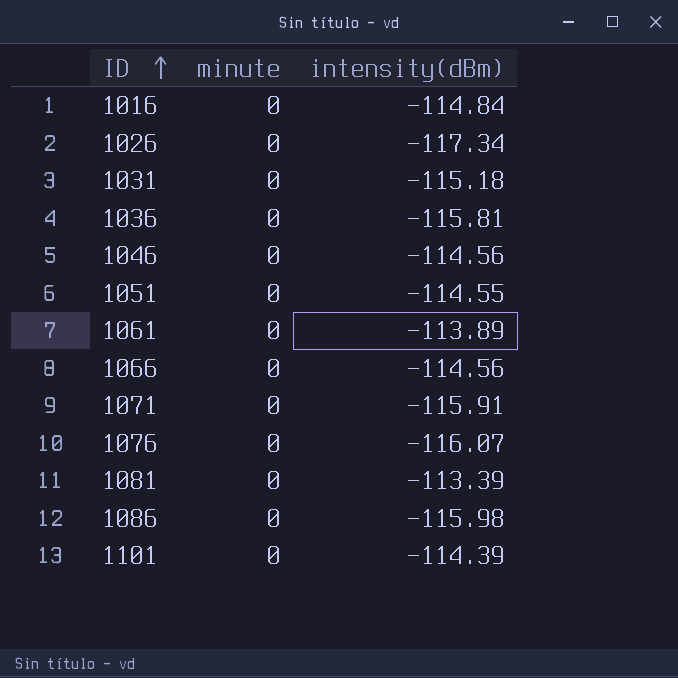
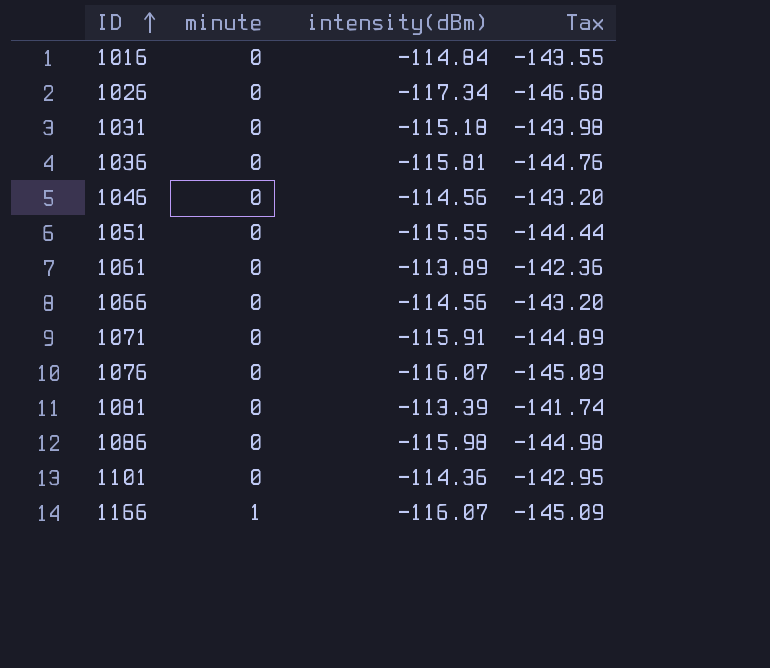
column Tax | formula: none -> [intensity(dBm)] * 1.25
1051 | intensity(dBm): -114.55 -> -115.55
1101 | intensity(dBm): -114.39 -> -114.36
row 1166: none -> 1 | -116.07 | -145.09

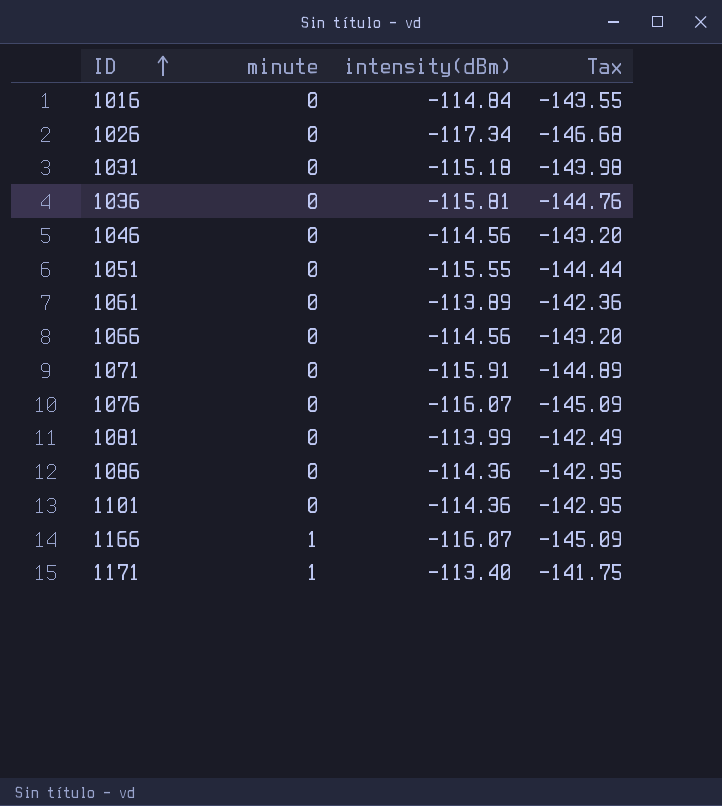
1081 | intensity(dBm): -113.39 -> -113.99
1081 | Tax: -141.74 -> -142.49
1086 | intensity(dBm): -115.98 -> -114.36
1086 | Tax: -144.98 -> -142.95
row 1171: none -> 1 | -113.40 | -141.75

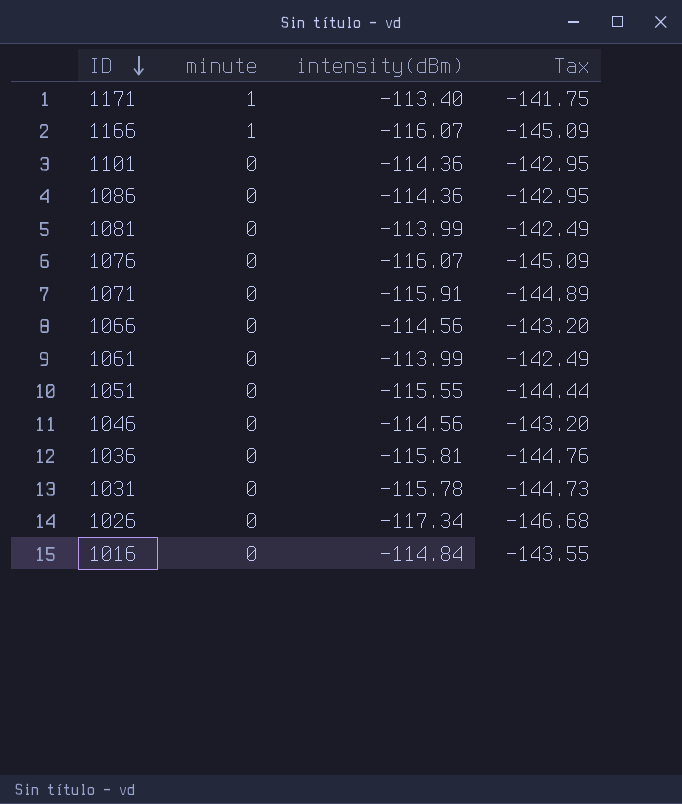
row order: ID ascending -> ID descending
1061 | intensity(dBm): -113.89 -> -113.99
1061 | Tax: -142.36 -> -142.49
1031 | intensity(dBm): -115.18 -> -115.78
1031 | Tax: -143.98 -> -144.73

